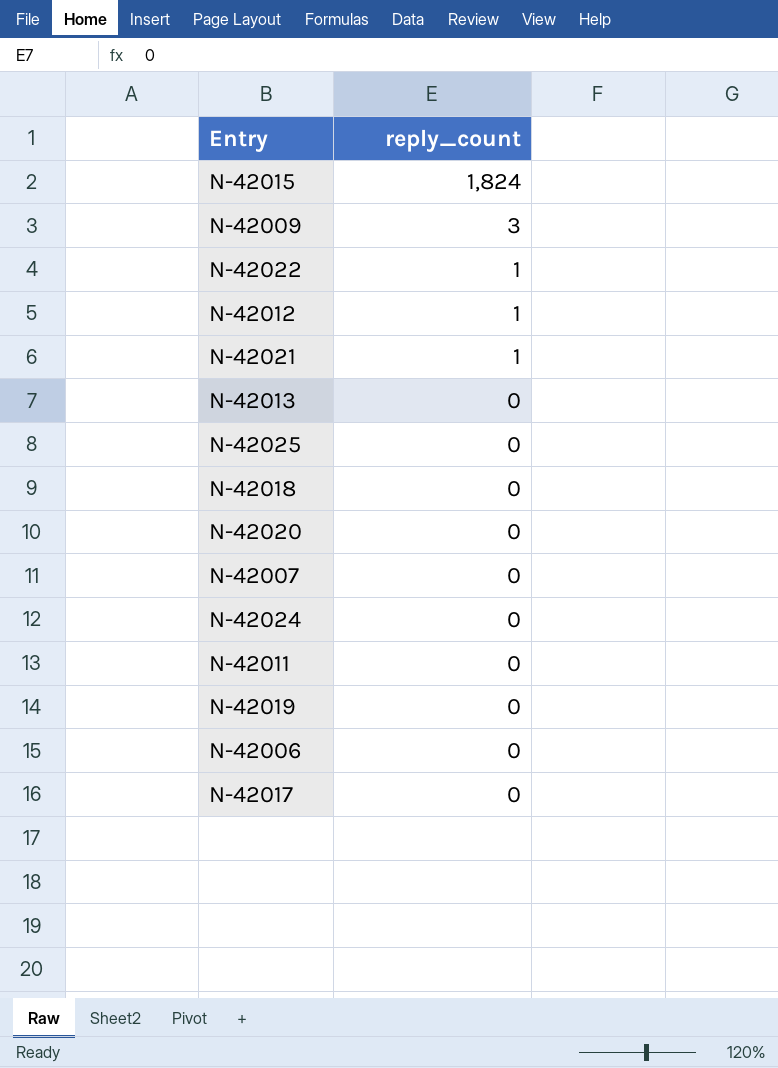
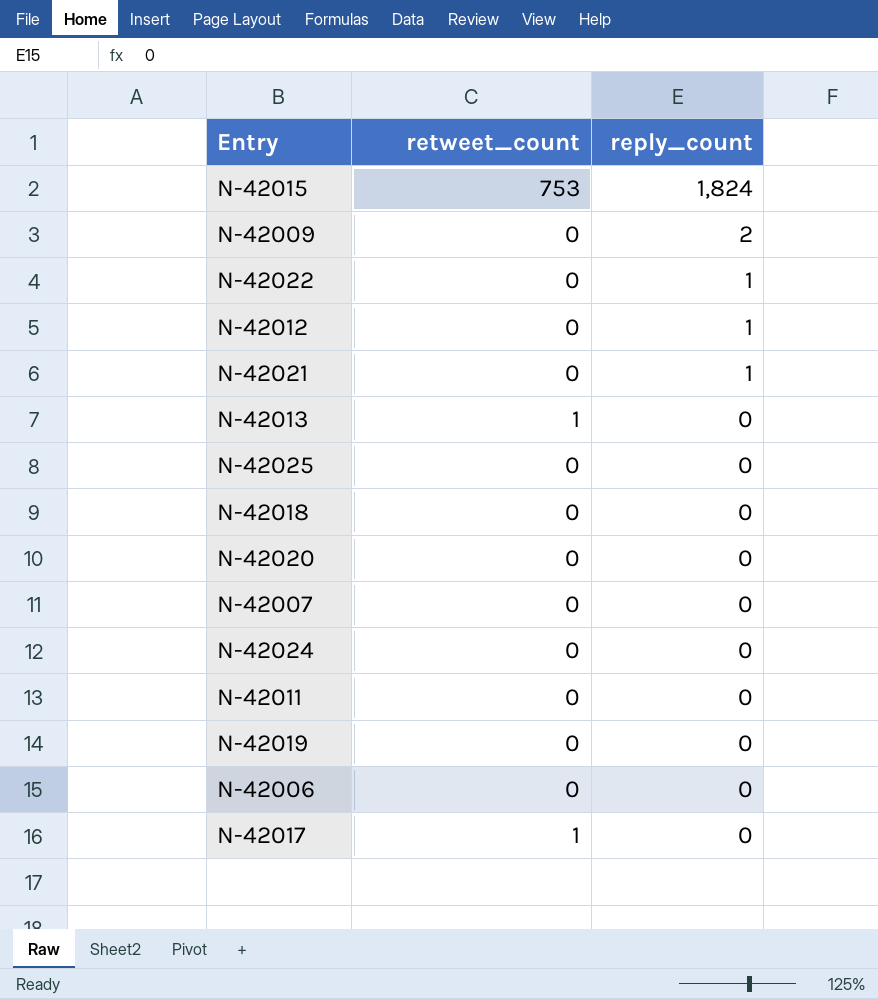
column retweet_count | position: none -> 2
N-42009 | reply_count: 3 -> 2

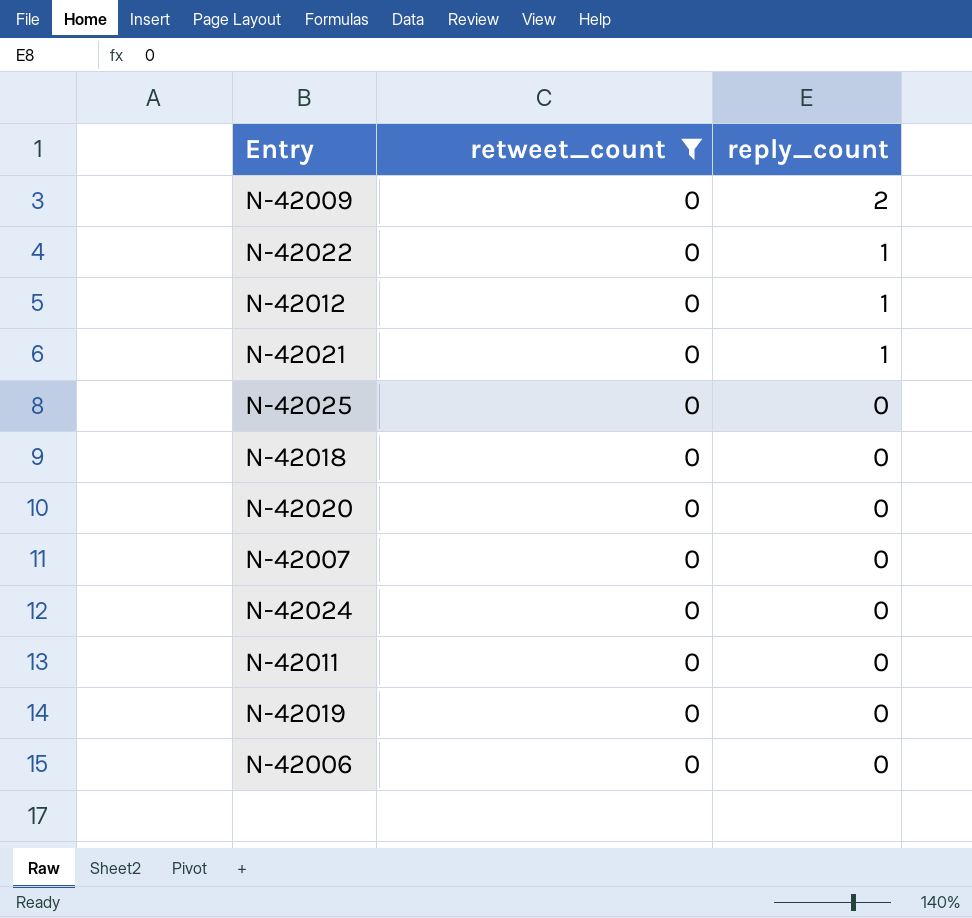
filter: none -> retweet_count = 0

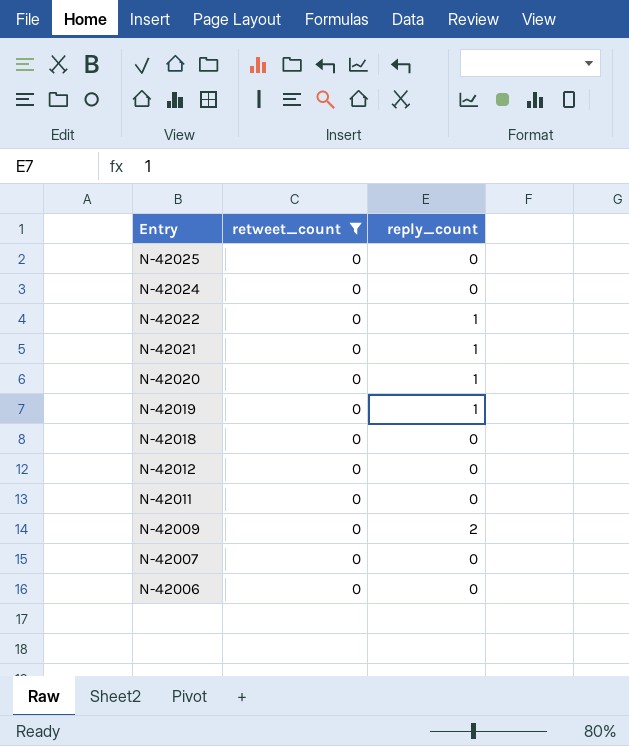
row order: reply_count descending -> Entry descending
N-42020 | reply_count: 0 -> 1
N-42019 | reply_count: 0 -> 1
N-42012 | reply_count: 1 -> 0

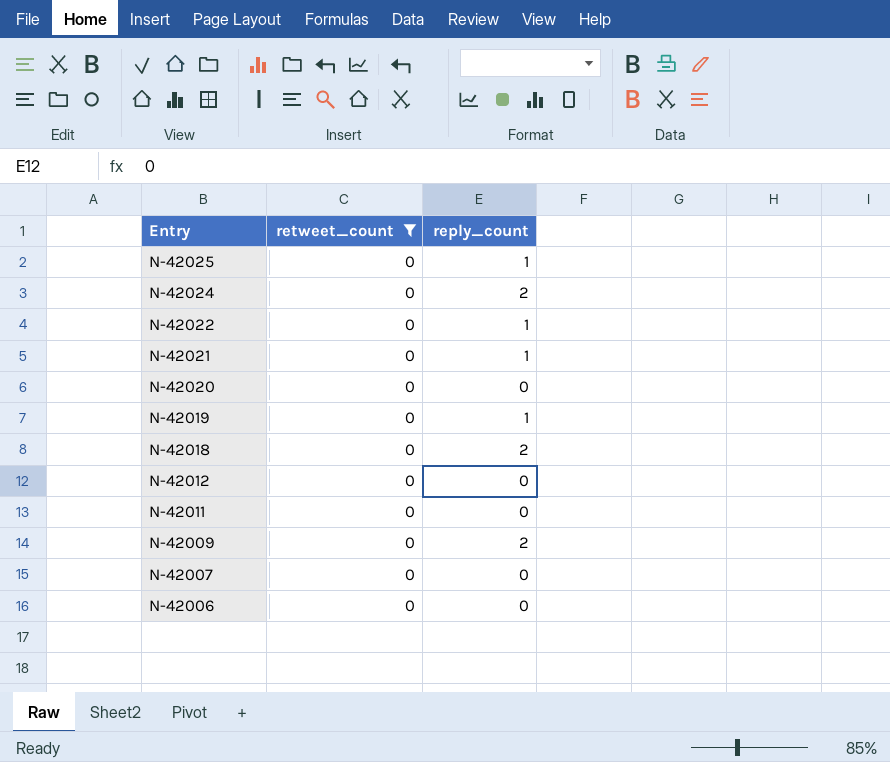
N-42025 | reply_count: 0 -> 1
N-42024 | reply_count: 0 -> 2
N-42020 | reply_count: 1 -> 0
N-42018 | reply_count: 0 -> 2

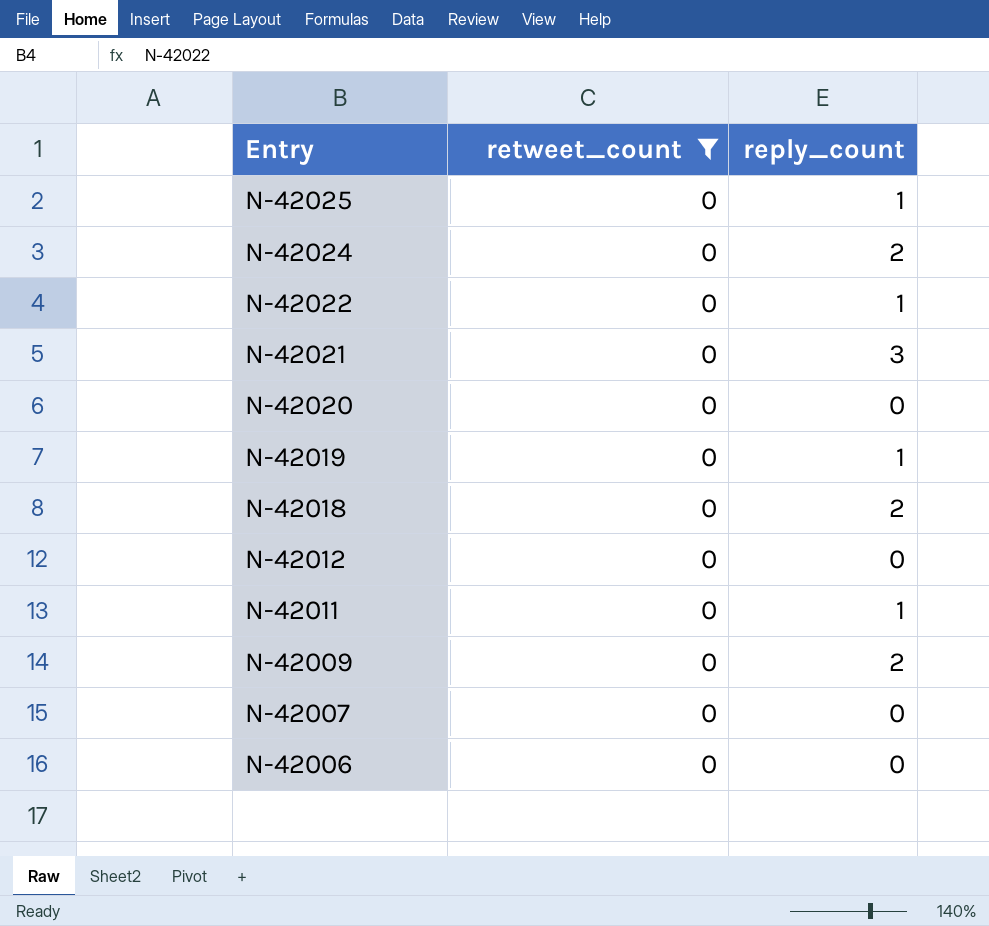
N-42021 | reply_count: 1 -> 3
N-42011 | reply_count: 0 -> 1

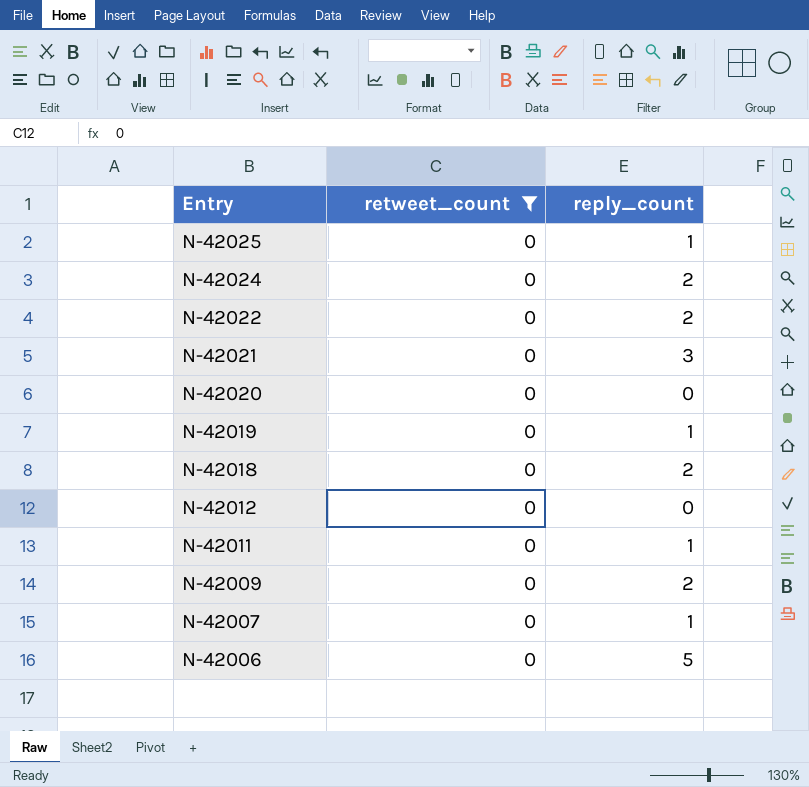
N-42022 | reply_count: 1 -> 2
N-42007 | reply_count: 0 -> 1
N-42006 | reply_count: 0 -> 5

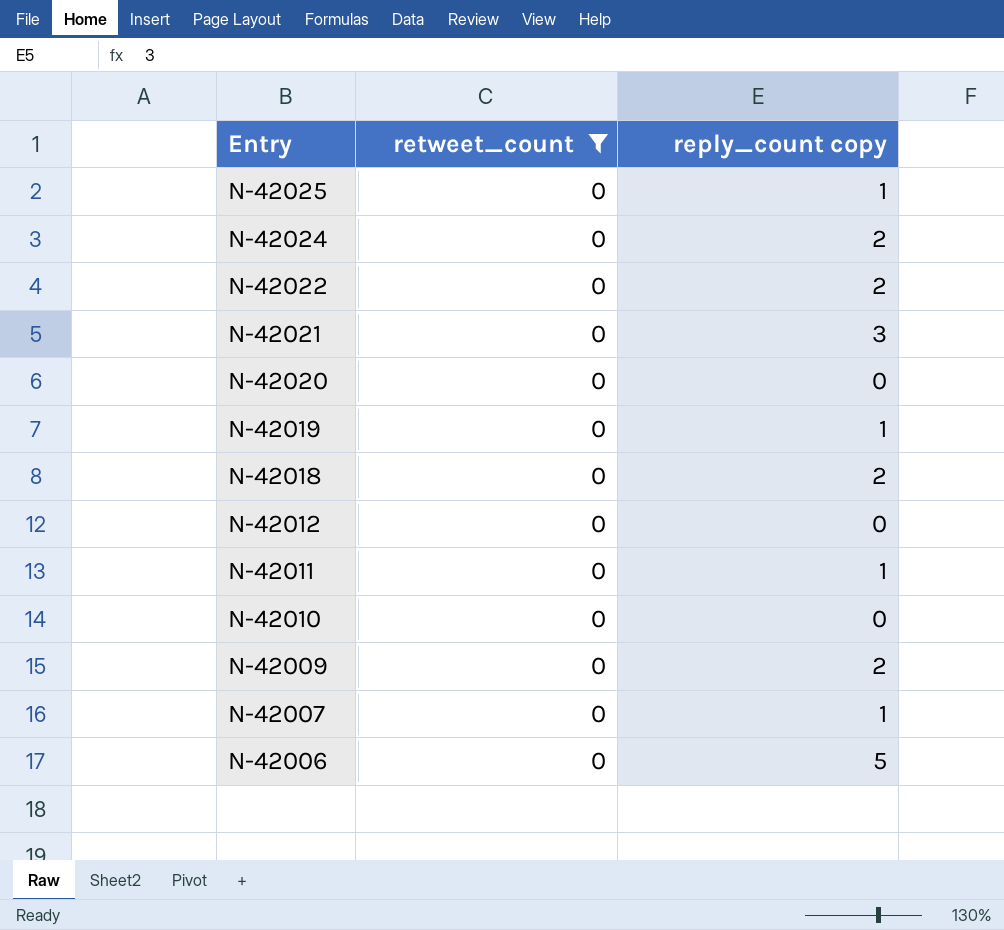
column name: reply_count -> reply_count copy
row N-42010: none -> 0 | 0

